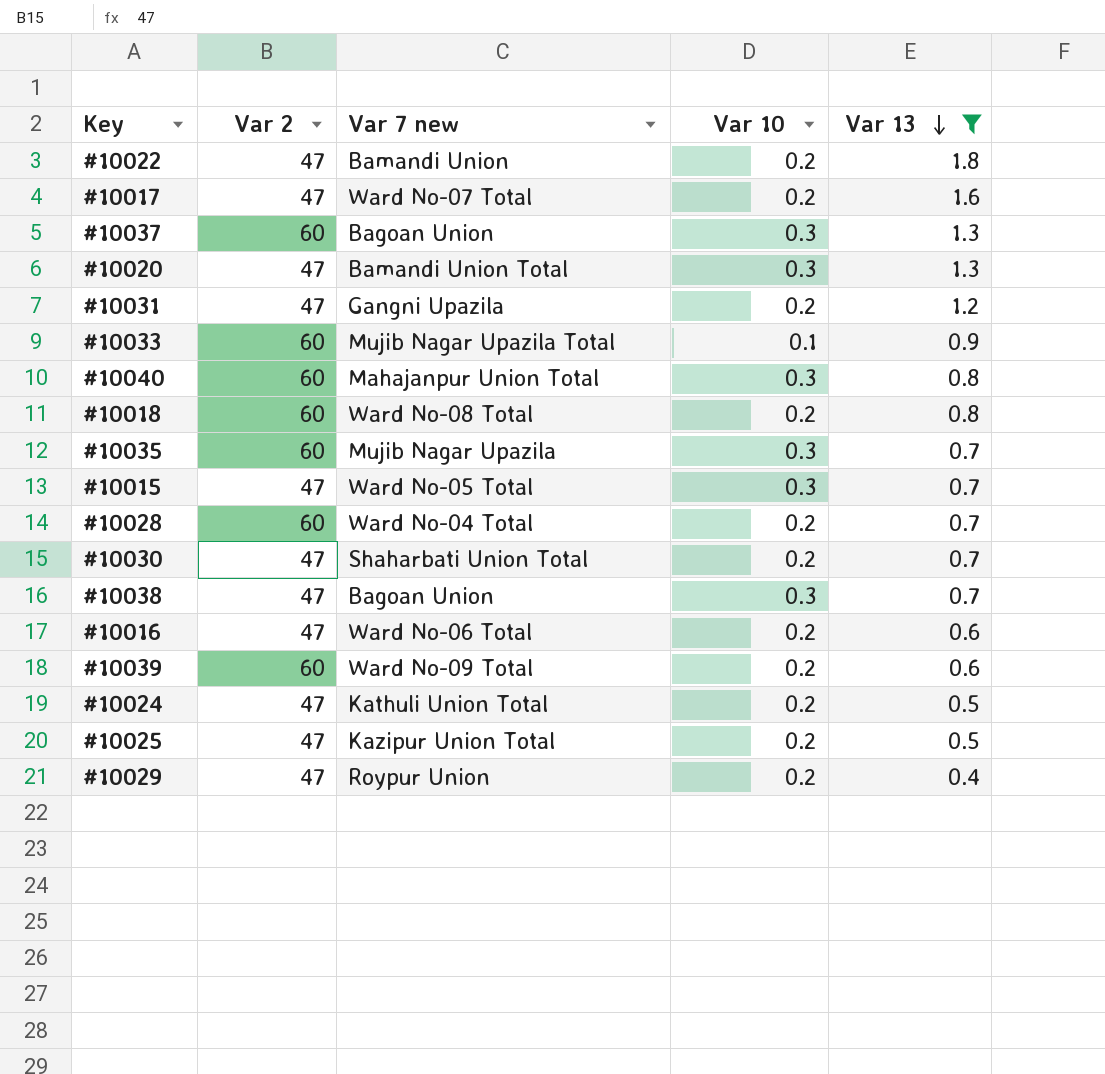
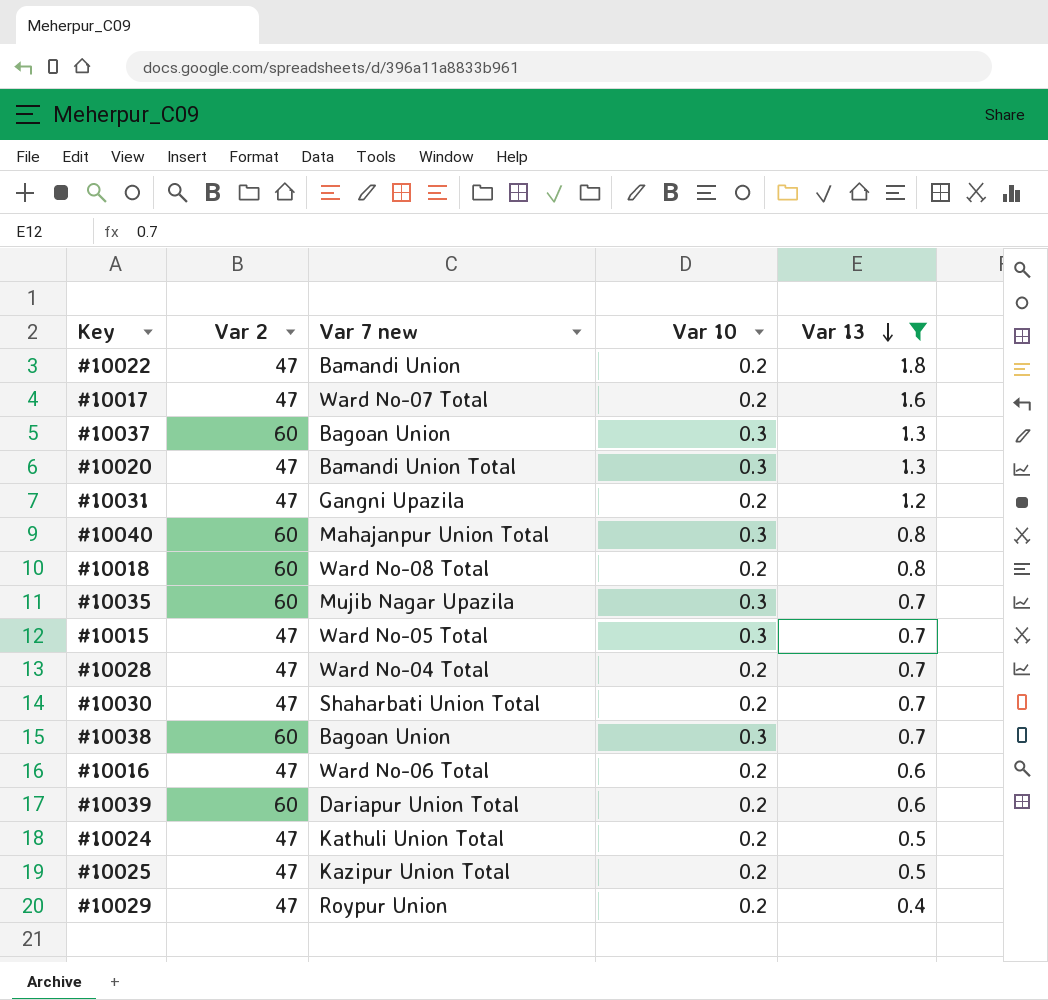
row #10033: 60 | Mujib Nagar Upazila Total | 0.1 | 0.9 -> none
#10028 | Var 2: 60 -> 47
#10038 | Var 2: 47 -> 60
#10039 | Var 7 new: Ward No-09 Total -> Dariapur Union Total

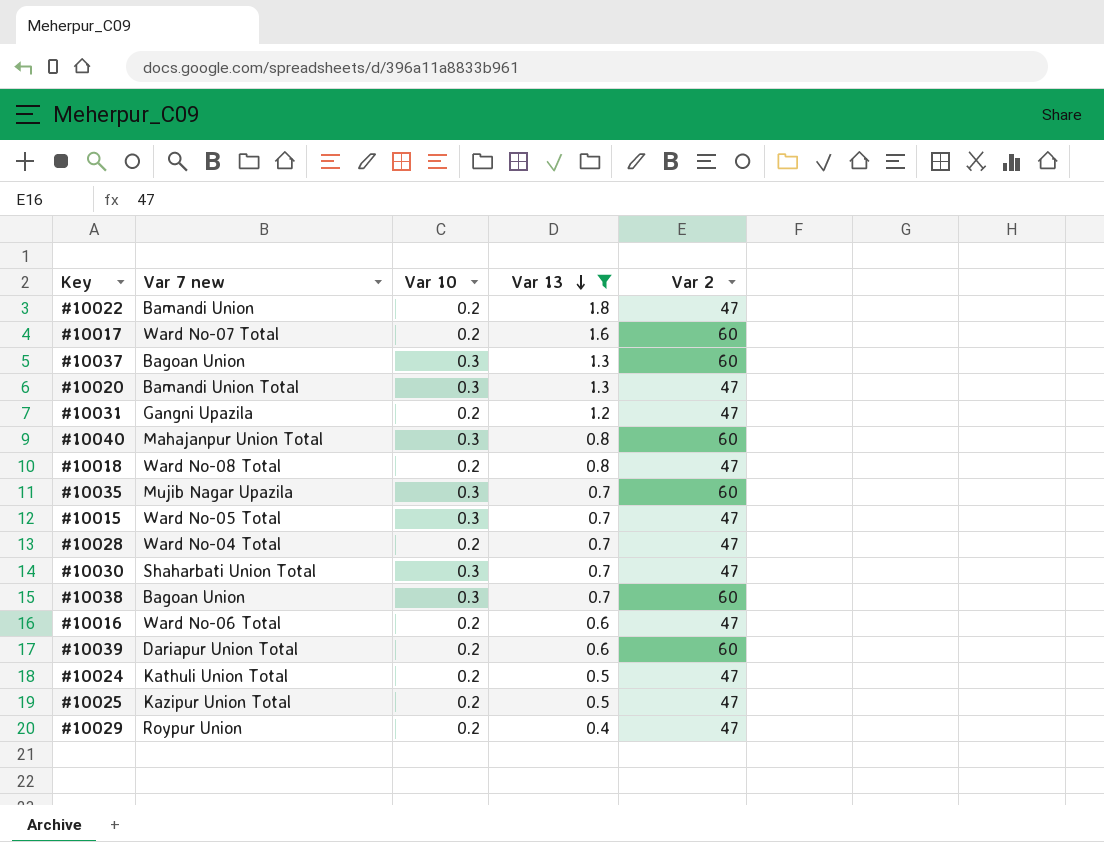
column Var 2 | position: 2 -> 5
#10017 | Var 2: 47 -> 60
#10018 | Var 2: 60 -> 47
#10030 | Var 10: 0.2 -> 0.3

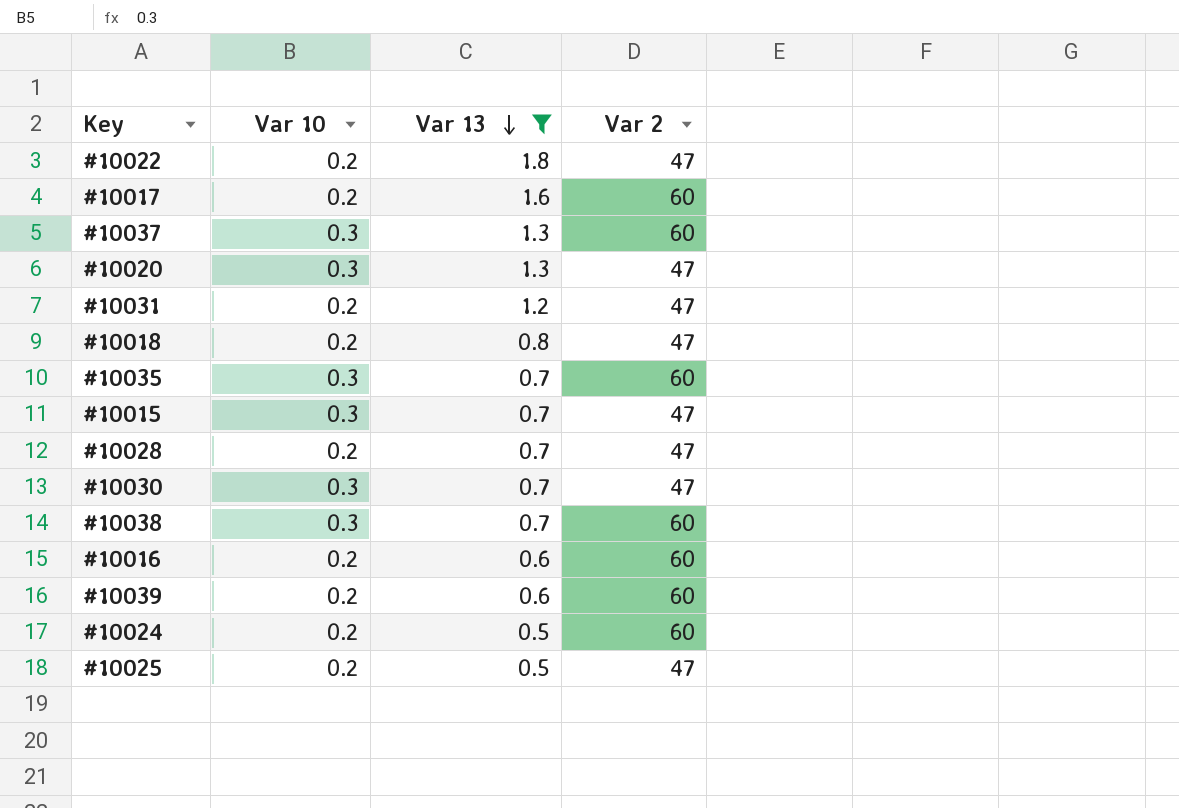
column Var 7 new | position: 2 -> none
row #10040: Mahajanpur Union Total | 0.3 | 0.8 | 60 -> none
row #10029: Roypur Union | 0.2 | 0.4 | 47 -> none
#10016 | Var 2: 47 -> 60
#10024 | Var 2: 47 -> 60

